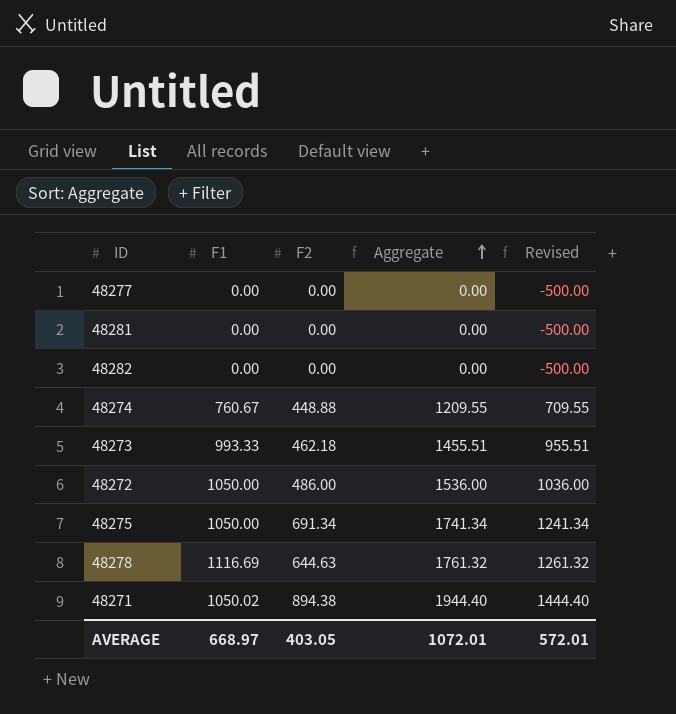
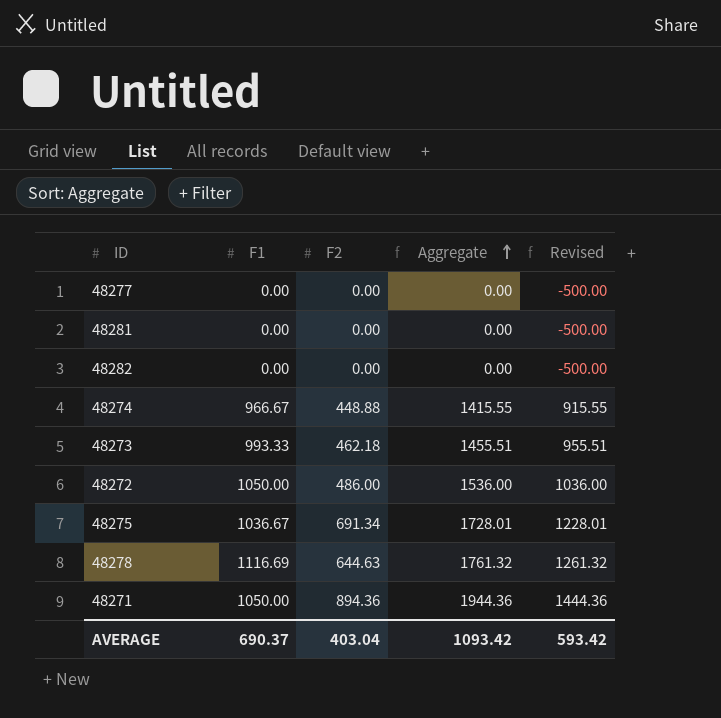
48274 | F1: 760.67 -> 966.67
48274 | Aggregate: 1209.55 -> 1415.55
48274 | Revised: 709.55 -> 915.55
48275 | F1: 1050.00 -> 1036.67
48275 | Aggregate: 1741.34 -> 1728.01
48275 | Revised: 1241.34 -> 1228.01
48271 | F1: 1050.02 -> 1050.00
48271 | F2: 894.38 -> 894.36
48271 | Aggregate: 1944.40 -> 1944.36
48271 | Revised: 1444.40 -> 1444.36
AVERAGE | F1: 668.97 -> 690.37
AVERAGE | F2: 403.05 -> 403.04
AVERAGE | Aggregate: 1072.01 -> 1093.42
AVERAGE | Revised: 572.01 -> 593.42

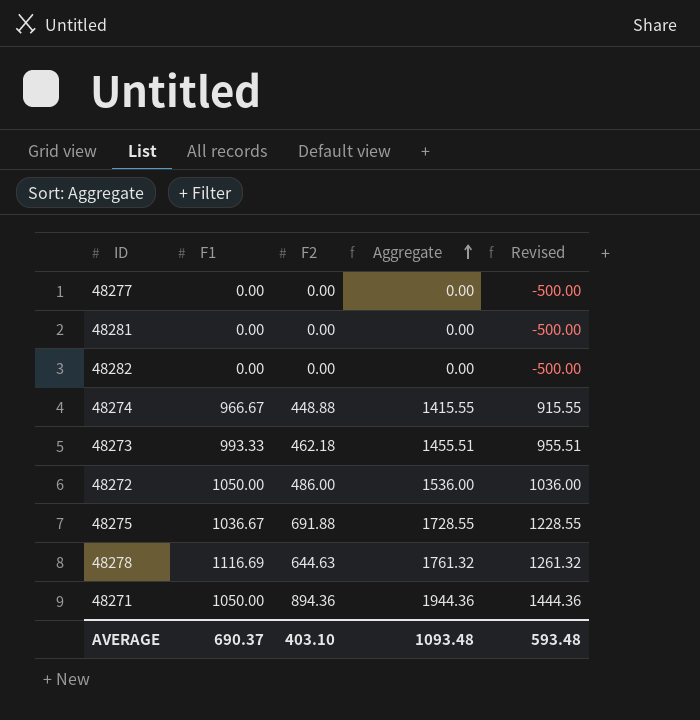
48275 | F2: 691.34 -> 691.88
48275 | Aggregate: 1728.01 -> 1728.55
48275 | Revised: 1228.01 -> 1228.55
AVERAGE | F2: 403.04 -> 403.10
AVERAGE | Aggregate: 1093.42 -> 1093.48
AVERAGE | Revised: 593.42 -> 593.48

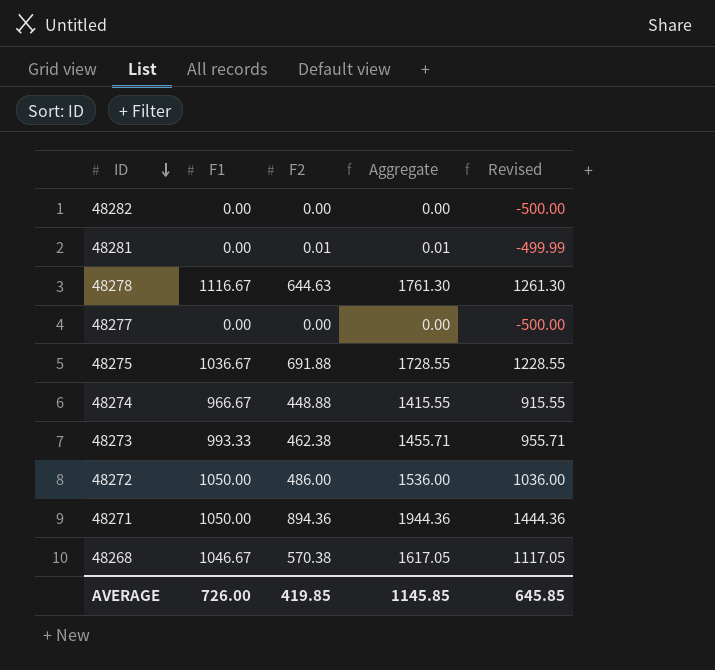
row order: Aggregate ascending -> ID descending
48281 | F2: 0.00 -> 0.01
48281 | Aggregate: 0.00 -> 0.01
48281 | Revised: -500.00 -> -499.99
48278 | F1: 1116.69 -> 1116.67
48278 | Aggregate: 1761.32 -> 1761.30
48278 | Revised: 1261.32 -> 1261.30
48273 | F2: 462.18 -> 462.38
48273 | Aggregate: 1455.51 -> 1455.71
48273 | Revised: 955.51 -> 955.71
row 48268: none -> 1046.67 | 570.38 | 1617.05 | 1117.05
AVERAGE | F1: 690.37 -> 726.00
AVERAGE | F2: 403.10 -> 419.85
AVERAGE | Aggregate: 1093.48 -> 1145.85
AVERAGE | Revised: 593.48 -> 645.85

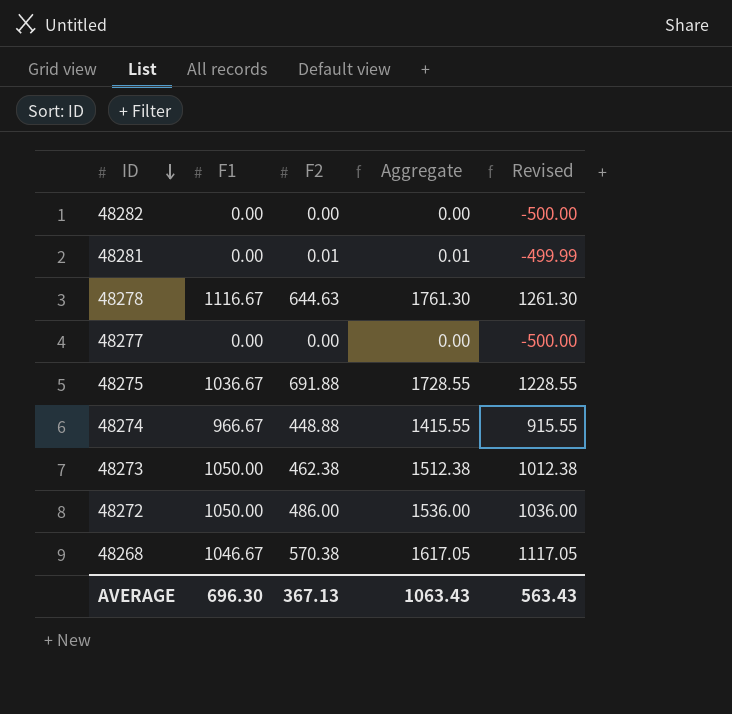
row 48271: 1050.00 | 894.36 | 1944.36 | 1444.36 -> none
48273 | F1: 993.33 -> 1050.00
48273 | Aggregate: 1455.71 -> 1512.38
48273 | Revised: 955.71 -> 1012.38
AVERAGE | F1: 726.00 -> 696.30
AVERAGE | F2: 419.85 -> 367.13
AVERAGE | Aggregate: 1145.85 -> 1063.43
AVERAGE | Revised: 645.85 -> 563.43

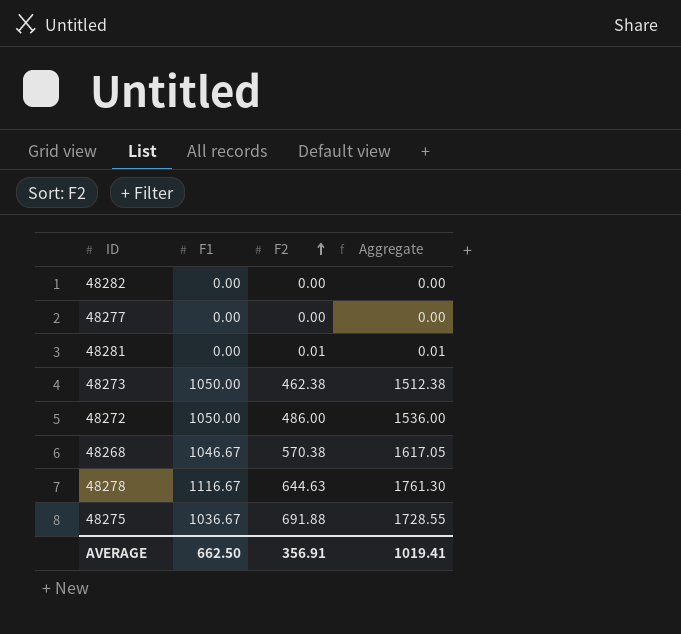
row order: ID descending -> F2 ascending
column Revised | formula: [Aggregate] - 500 -> none
row 48274: 966.67 | 448.88 | 1415.55 | 915.55 -> none
AVERAGE | F1: 696.30 -> 662.50
AVERAGE | F2: 367.13 -> 356.91
AVERAGE | Aggregate: 1063.43 -> 1019.41

